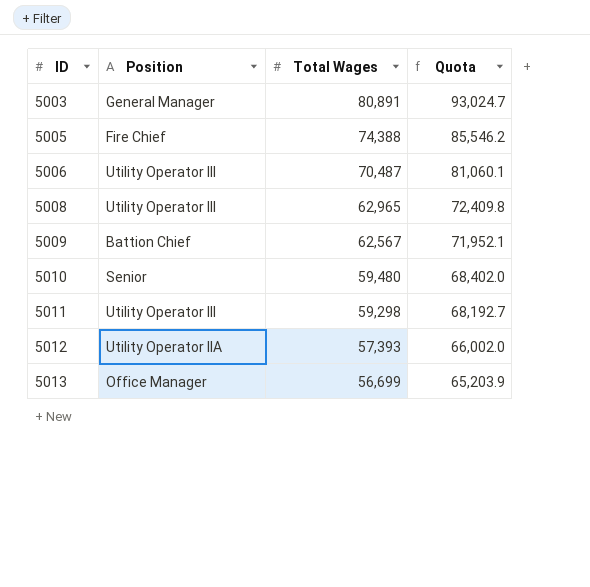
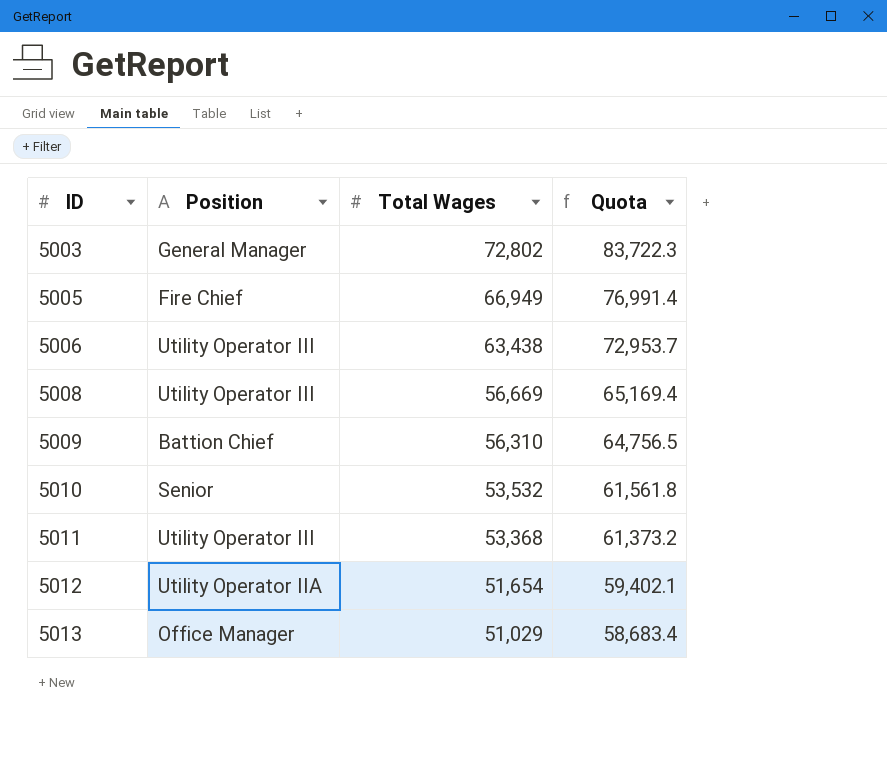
5003 | Total Wages: 80,891 -> 72,802
5003 | Quota: 93,024.7 -> 83,722.3
5005 | Total Wages: 74,388 -> 66,949
5005 | Quota: 85,546.2 -> 76,991.4
5006 | Total Wages: 70,487 -> 63,438
5006 | Quota: 81,060.1 -> 72,953.7
5008 | Total Wages: 62,965 -> 56,669
5008 | Quota: 72,409.8 -> 65,169.4
5009 | Total Wages: 62,567 -> 56,310
5009 | Quota: 71,952.1 -> 64,756.5
5010 | Total Wages: 59,480 -> 53,532
5010 | Quota: 68,402.0 -> 61,561.8
5011 | Total Wages: 59,298 -> 53,368
5011 | Quota: 68,192.7 -> 61,373.2
5012 | Total Wages: 57,393 -> 51,654
5012 | Quota: 66,002.0 -> 59,402.1
5013 | Total Wages: 56,699 -> 51,029
5013 | Quota: 65,203.9 -> 58,683.4

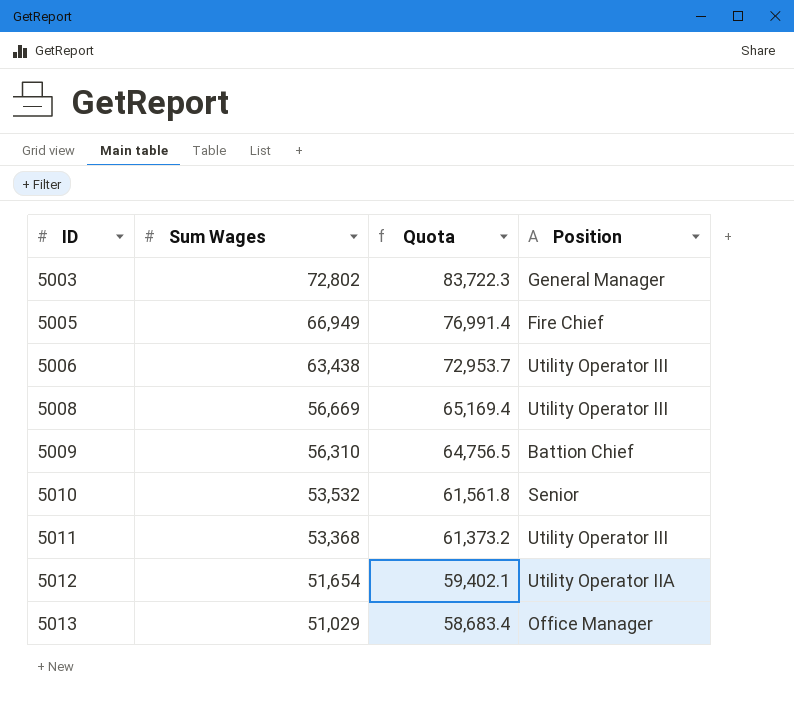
column name: Total Wages -> Sum Wages
column Position | position: 2 -> 4

